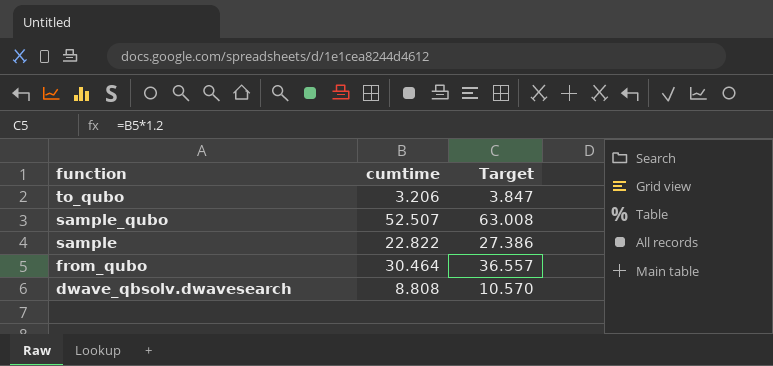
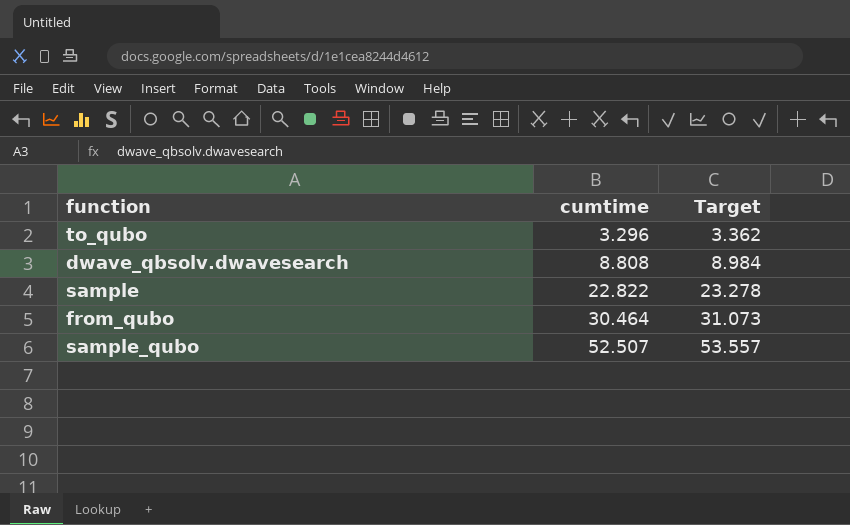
row order: function descending -> cumtime ascending
column Target | formula: [cumtime] * 1.2 -> [cumtime] * 1.02
to_qubo | cumtime: 3.206 -> 3.296

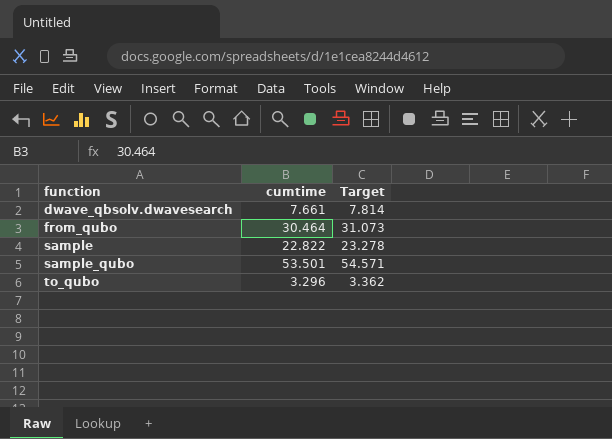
row order: cumtime ascending -> function ascending
dwave_qbsolv.dwavesearch | cumtime: 8.808 -> 7.661
dwave_qbsolv.dwavesearch | Target: 8.984 -> 7.814
sample_qubo | cumtime: 52.507 -> 53.501
sample_qubo | Target: 53.557 -> 54.571

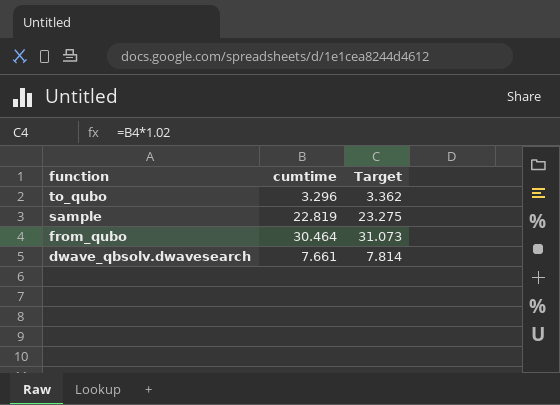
row order: function ascending -> function descending
row sample_qubo: 53.501 | 54.571 -> none
sample | cumtime: 22.822 -> 22.819
sample | Target: 23.278 -> 23.275

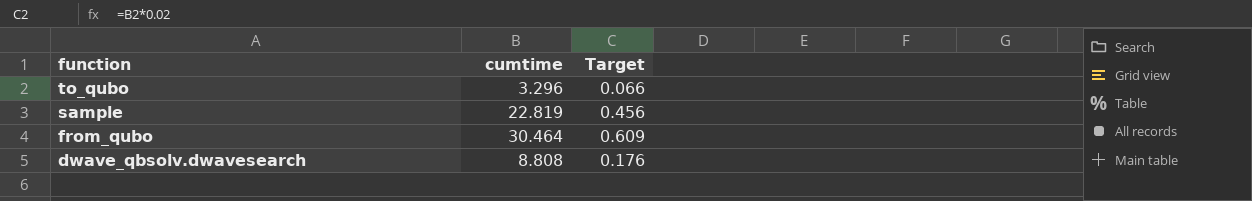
column Target | formula: [cumtime] * 1.02 -> [cumtime] * 0.02
dwave_qbsolv.dwavesearch | cumtime: 7.661 -> 8.808

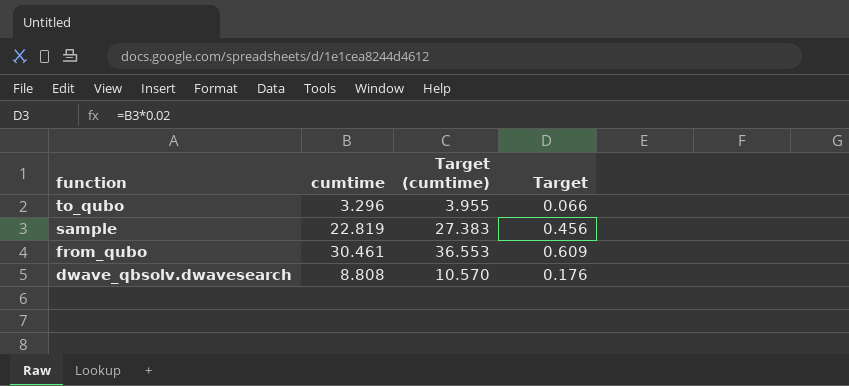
column Target (cumtime) | formula: none -> [cumtime] * 1.2
from_qubo | cumtime: 30.464 -> 30.461

